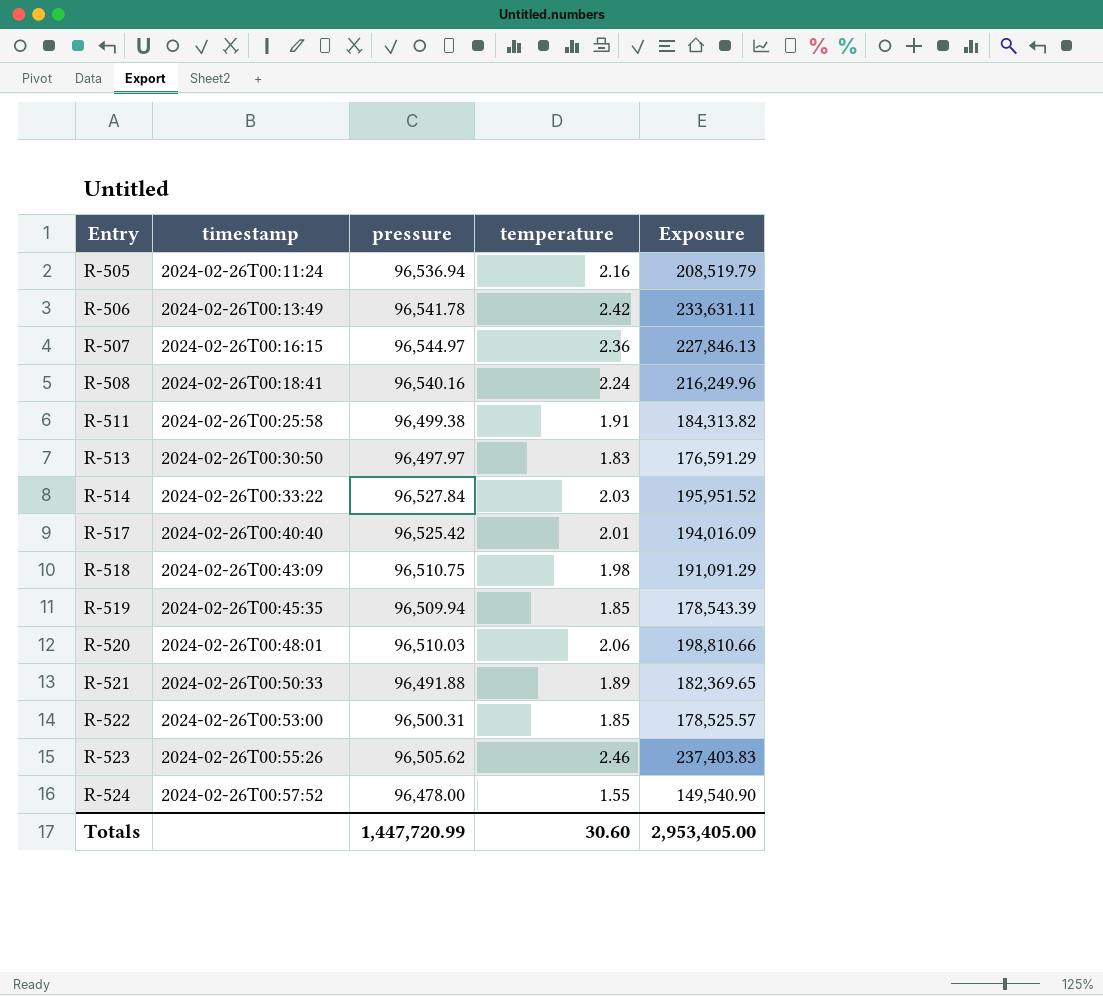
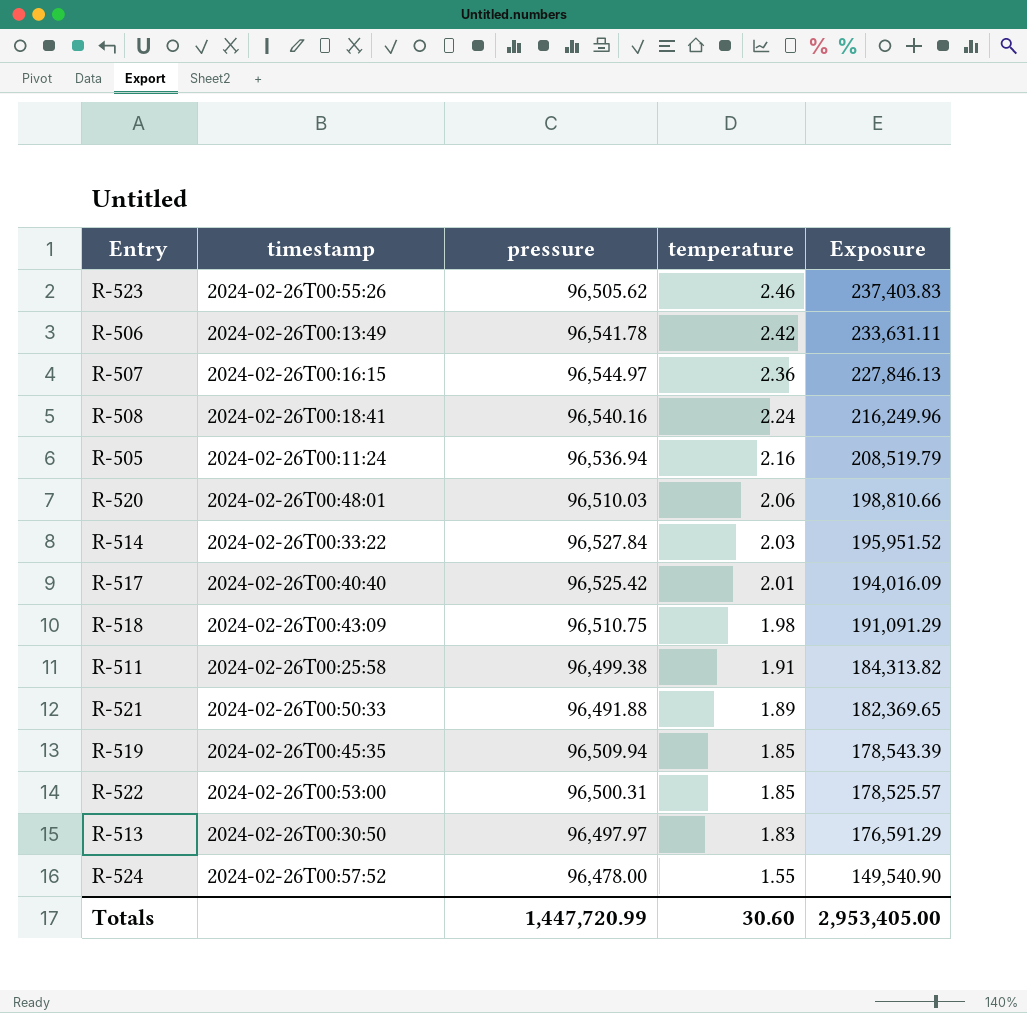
row order: Entry ascending -> temperature descending

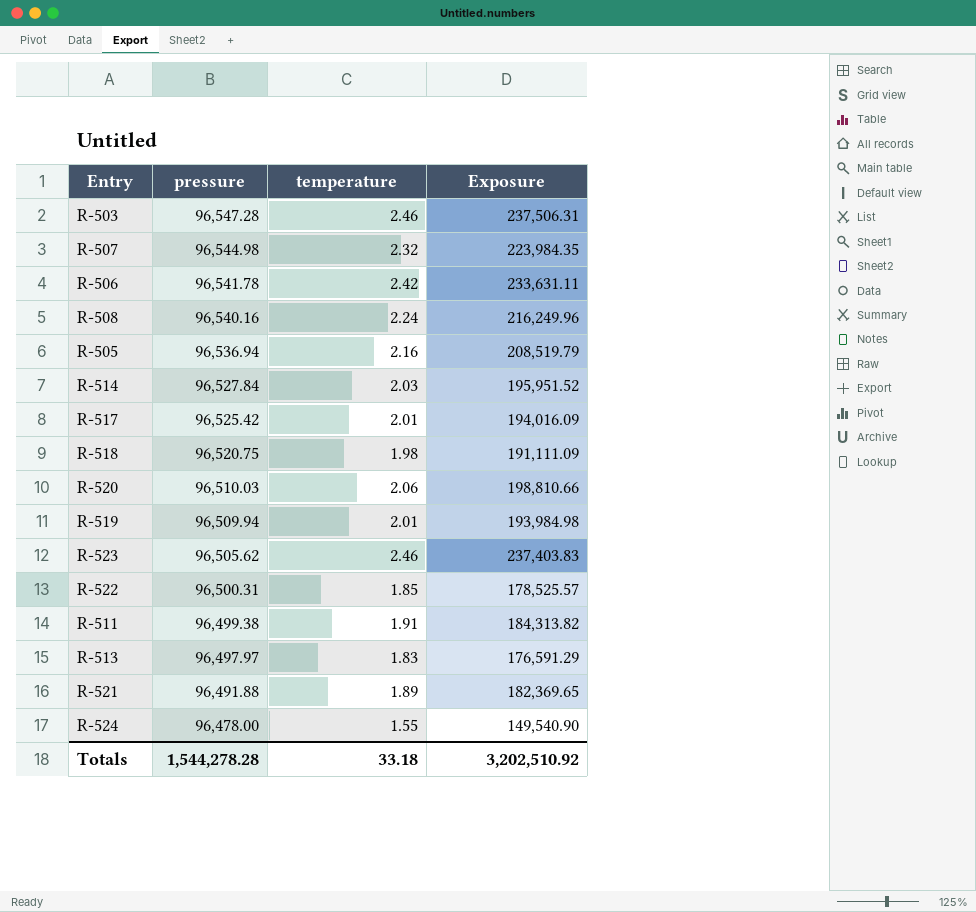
row order: temperature descending -> pressure descending
column timestamp | position: 2 -> none
row R-503: none -> 96,547.28 | 2.46 | 237,506.31
R-507 | pressure: 96,544.97 -> 96,544.98
R-507 | temperature: 2.36 -> 2.32
R-507 | Exposure: 227,846.13 -> 223,984.35
R-518 | pressure: 96,510.75 -> 96,520.75
R-518 | Exposure: 191,091.29 -> 191,111.09
R-519 | temperature: 1.85 -> 2.01
R-519 | Exposure: 178,543.39 -> 193,984.98
Totals | pressure: 1,447,720.99 -> 1,544,278.28
Totals | temperature: 30.60 -> 33.18
Totals | Exposure: 2,953,405.00 -> 3,202,510.92

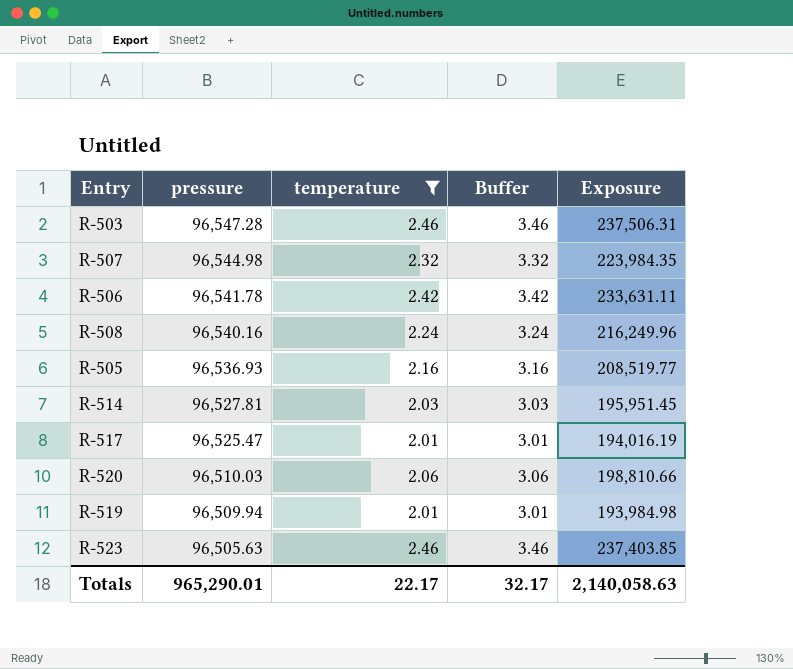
filter: none -> temperature >= 2.01
column Buffer | formula: none -> [temperature] + 1
R-505 | pressure: 96,536.94 -> 96,536.93
R-505 | Exposure: 208,519.79 -> 208,519.77
R-514 | pressure: 96,527.84 -> 96,527.81
R-514 | Exposure: 195,951.52 -> 195,951.45
R-517 | pressure: 96,525.42 -> 96,525.47
R-517 | Exposure: 194,016.09 -> 194,016.19
R-523 | pressure: 96,505.62 -> 96,505.63
R-523 | Exposure: 237,403.83 -> 237,403.85
Totals | pressure: 1,544,278.28 -> 965,290.01
Totals | temperature: 33.18 -> 22.17
Totals | Exposure: 3,202,510.92 -> 2,140,058.63

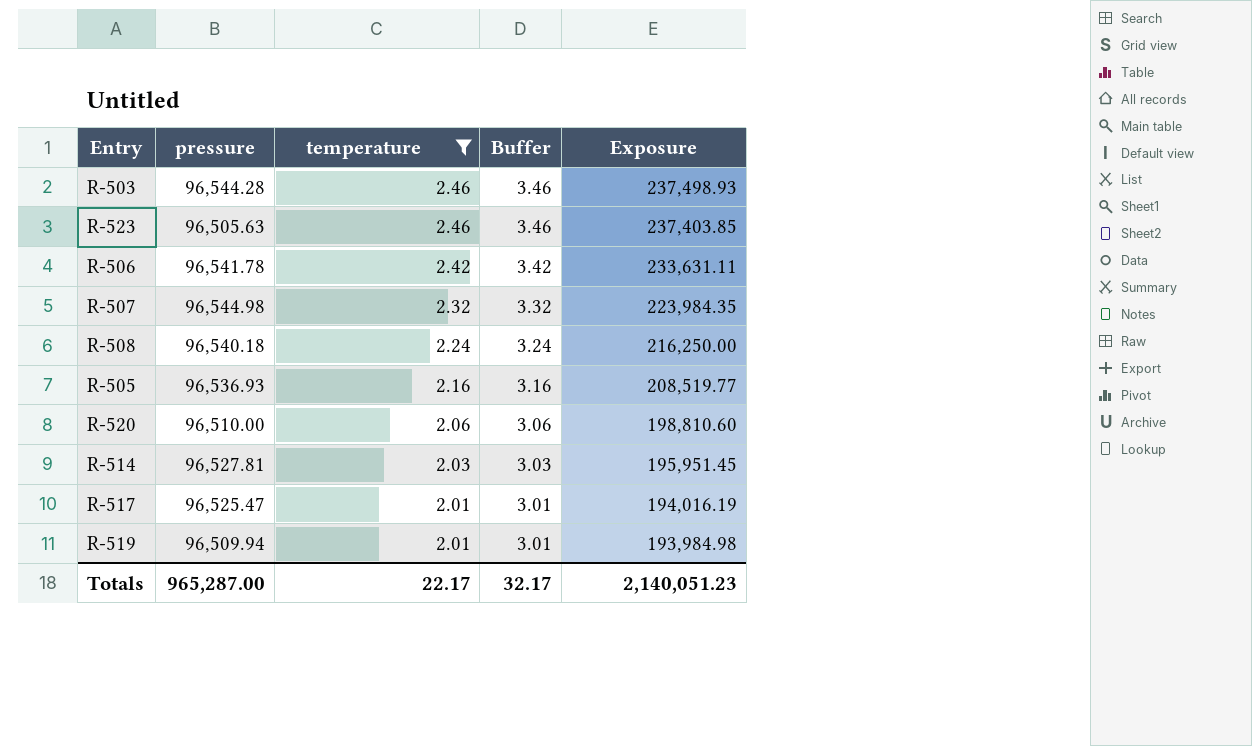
row order: pressure descending -> temperature descending
R-503 | pressure: 96,547.28 -> 96,544.28
R-503 | Exposure: 237,506.31 -> 237,498.93
R-508 | pressure: 96,540.16 -> 96,540.18
R-508 | Exposure: 216,249.96 -> 216,250.00
R-520 | pressure: 96,510.03 -> 96,510.00
R-520 | Exposure: 198,810.66 -> 198,810.60
Totals | pressure: 965,290.01 -> 965,287.00
Totals | Exposure: 2,140,058.63 -> 2,140,051.23

